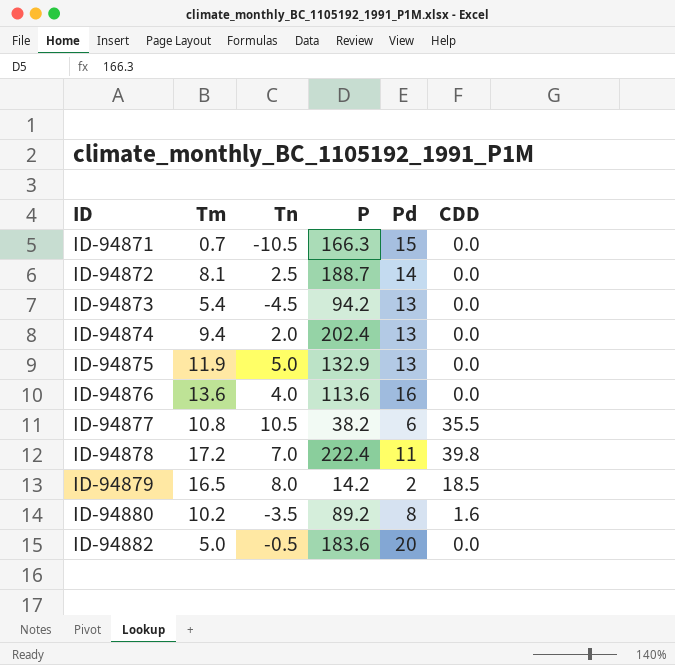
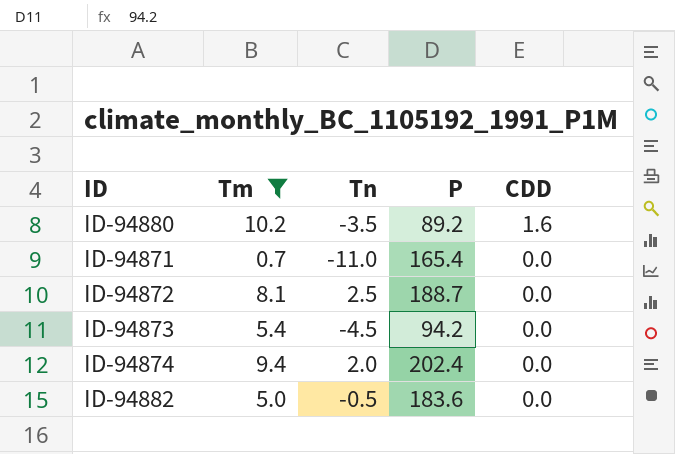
filter: none -> Tm <= 10.2
row order: ID ascending -> CDD descending
column Pd | position: 5 -> none
ID-94871 | Tn: -10.5 -> -11.0
ID-94871 | P: 166.3 -> 165.4

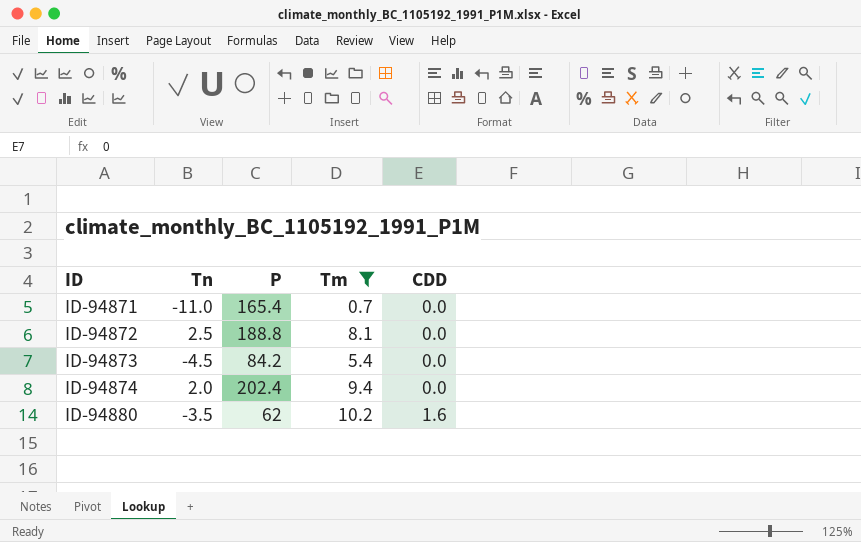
row order: CDD descending -> ID ascending
column Tm | position: 2 -> 4
row ID-94882: 5.0 | -0.5 | 183.6 | 0.0 -> none
ID-94872 | P: 188.7 -> 188.8
ID-94873 | P: 94.2 -> 84.2
ID-94880 | P: 89.2 -> 62

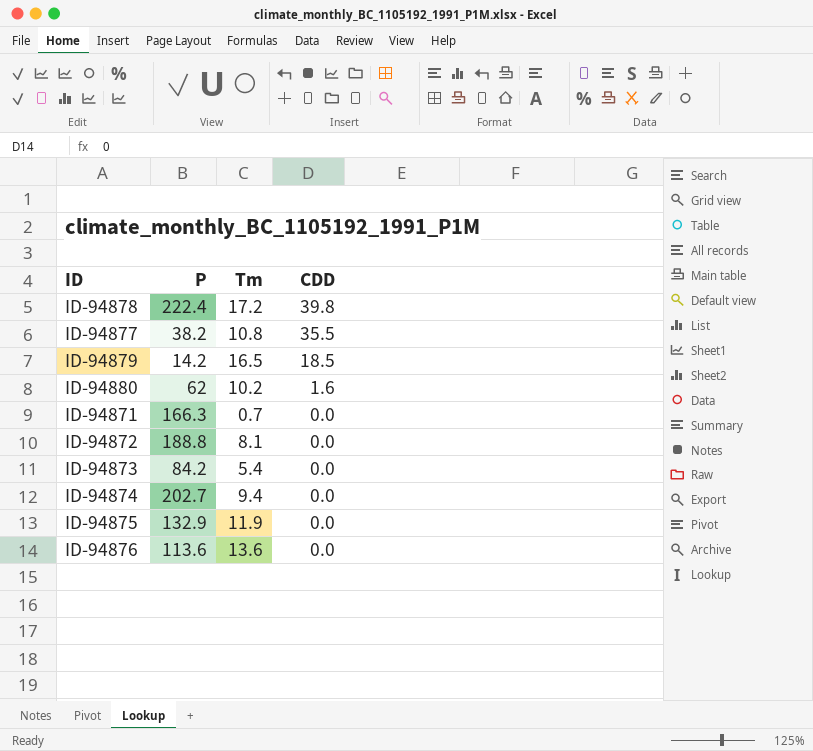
filter: Tm <= 10.2 -> none
row order: ID ascending -> CDD descending
column Tn | position: 2 -> none
ID-94871 | P: 165.4 -> 166.3
ID-94874 | P: 202.4 -> 202.7

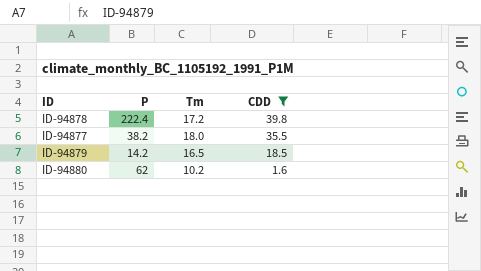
filter: none -> CDD != 0.0
ID-94877 | Tm: 10.8 -> 18.0

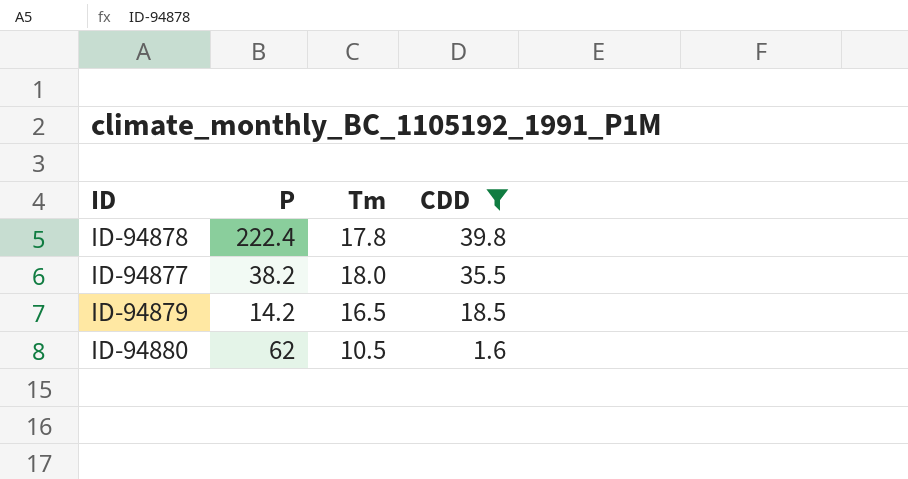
ID-94878 | Tm: 17.2 -> 17.8
ID-94880 | Tm: 10.2 -> 10.5

